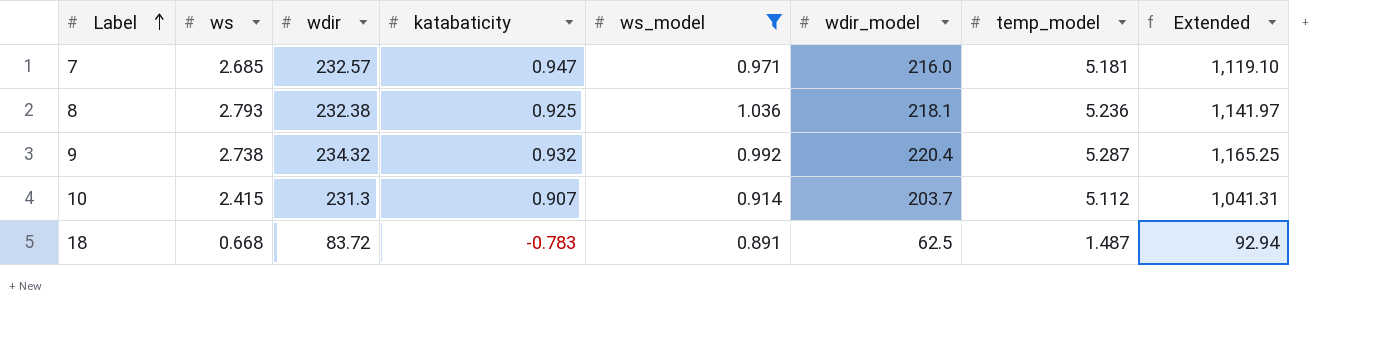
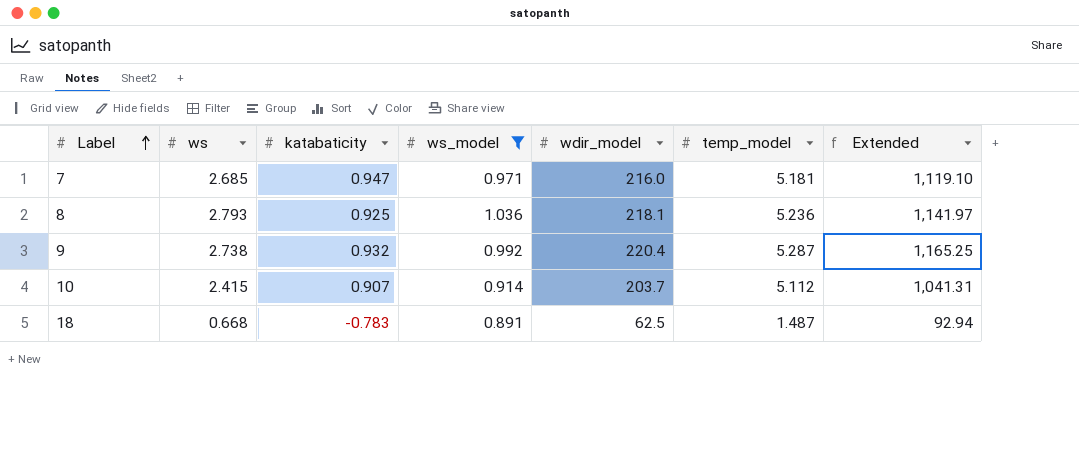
column wdir | position: 3 -> none

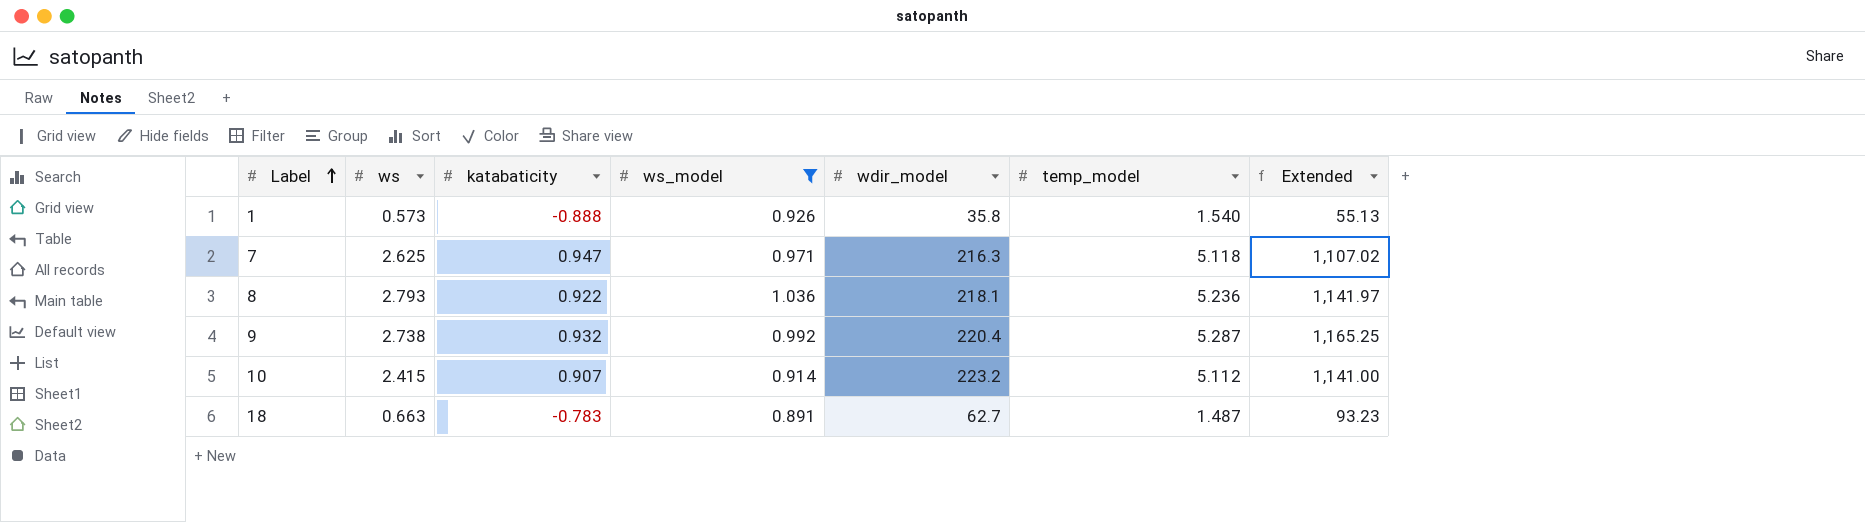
row 1: none -> 0.573 | -0.888 | 0.926 | 35.8 | 1.540 | 55.13
7 | ws: 2.685 -> 2.625
7 | wdir_model: 216.0 -> 216.3
7 | temp_model: 5.181 -> 5.118
7 | Extended: 1,119.10 -> 1,107.02
8 | katabaticity: 0.925 -> 0.922
10 | wdir_model: 203.7 -> 223.2
10 | Extended: 1,041.31 -> 1,141.00
18 | ws: 0.668 -> 0.663
18 | wdir_model: 62.5 -> 62.7
18 | Extended: 92.94 -> 93.23

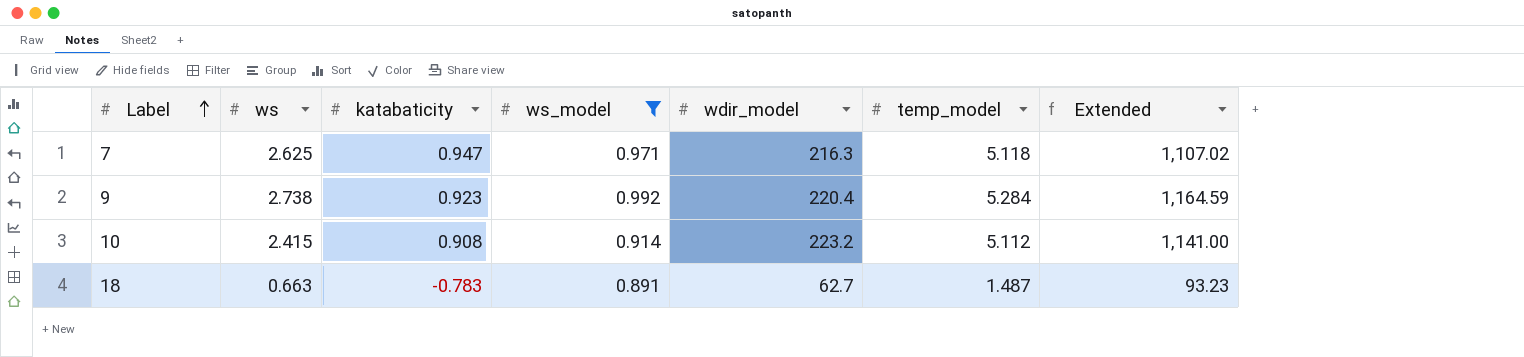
row 1: 0.573 | -0.888 | 0.926 | 35.8 | 1.540 | 55.13 -> none
row 8: 2.793 | 0.922 | 1.036 | 218.1 | 5.236 | 1,141.97 -> none
9 | katabaticity: 0.932 -> 0.923
9 | temp_model: 5.287 -> 5.284
9 | Extended: 1,165.25 -> 1,164.59
10 | katabaticity: 0.907 -> 0.908

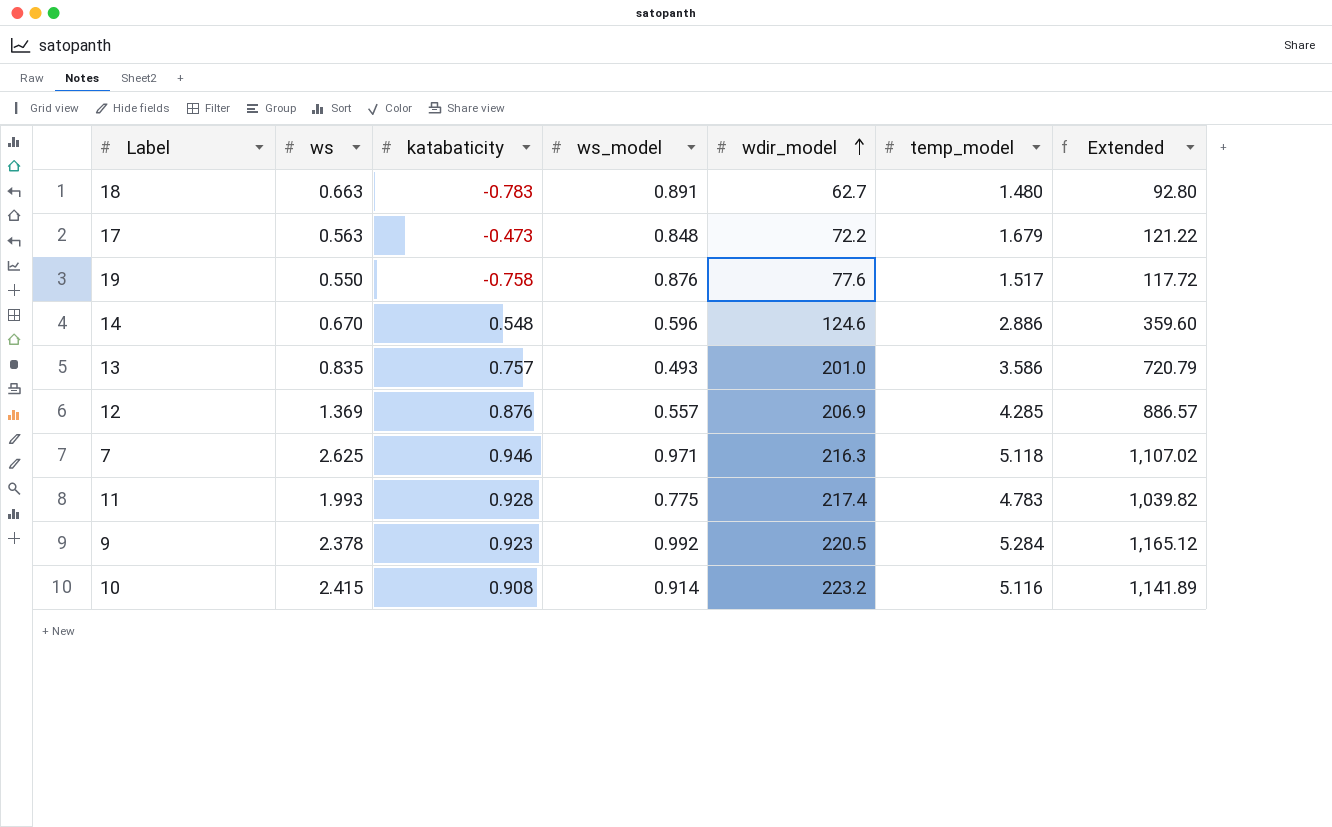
filter: ws_model >= 0.891 -> none
row order: Label ascending -> wdir_model ascending
18 | temp_model: 1.487 -> 1.480
18 | Extended: 93.23 -> 92.80
7 | katabaticity: 0.947 -> 0.946
9 | ws: 2.738 -> 2.378
9 | wdir_model: 220.4 -> 220.5
9 | Extended: 1,164.59 -> 1,165.12
10 | temp_model: 5.112 -> 5.116
10 | Extended: 1,141.00 -> 1,141.89

